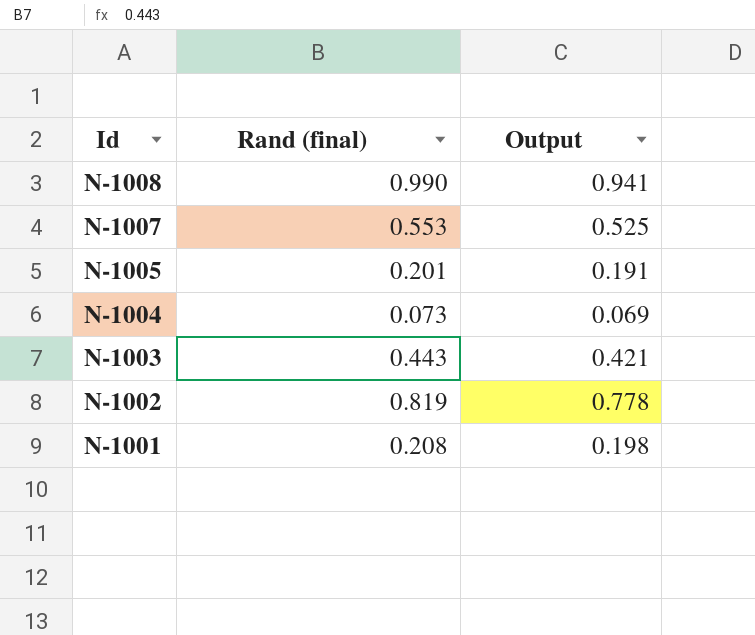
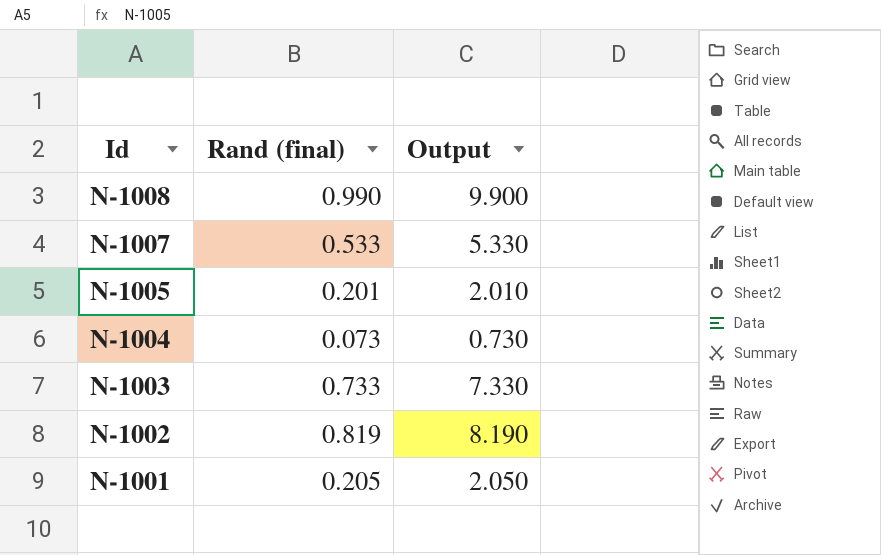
column Output | formula: [Rand (final)] * 0.95 -> [Rand (final)] * 10
N-1007 | Rand (final): 0.553 -> 0.533
N-1003 | Rand (final): 0.443 -> 0.733
N-1001 | Rand (final): 0.208 -> 0.205

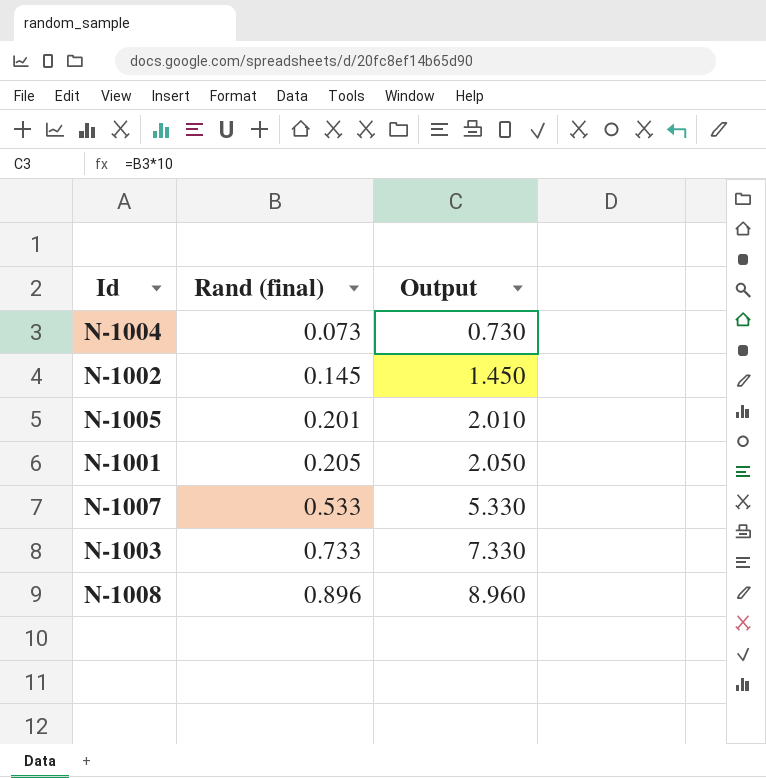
row order: Id descending -> Rand (final) ascending
N-1002 | Rand (final): 0.819 -> 0.145
N-1002 | Output: 8.190 -> 1.450
N-1008 | Rand (final): 0.990 -> 0.896
N-1008 | Output: 9.900 -> 8.960

